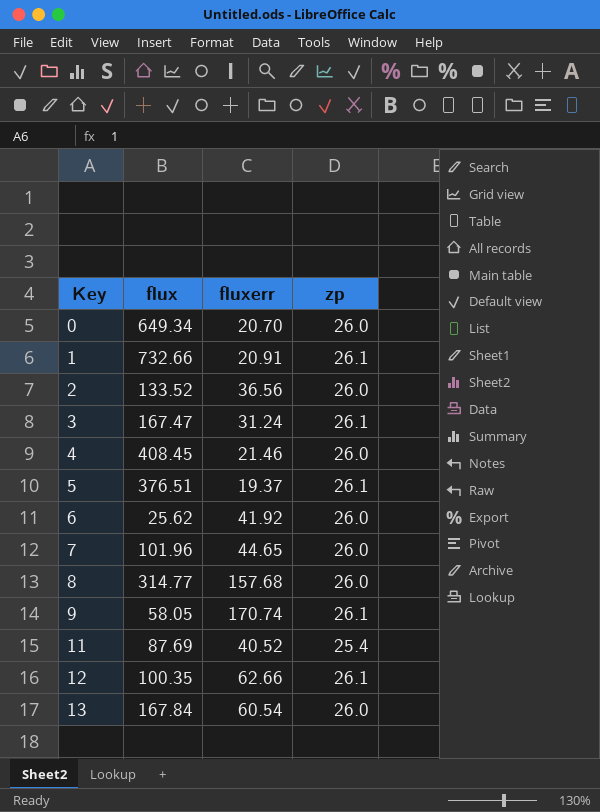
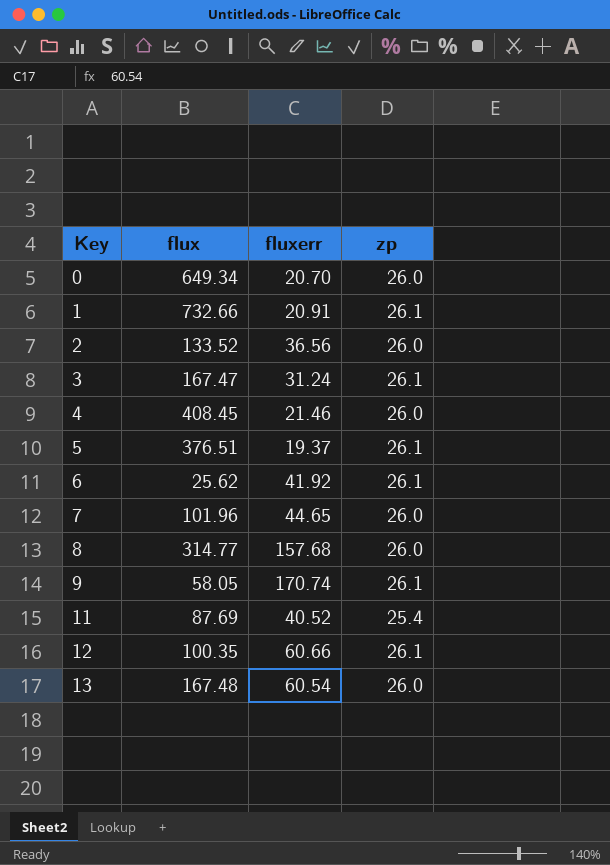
6 | zp: 26.0 -> 26.1
12 | fluxerr: 62.66 -> 60.66
13 | flux: 167.84 -> 167.48

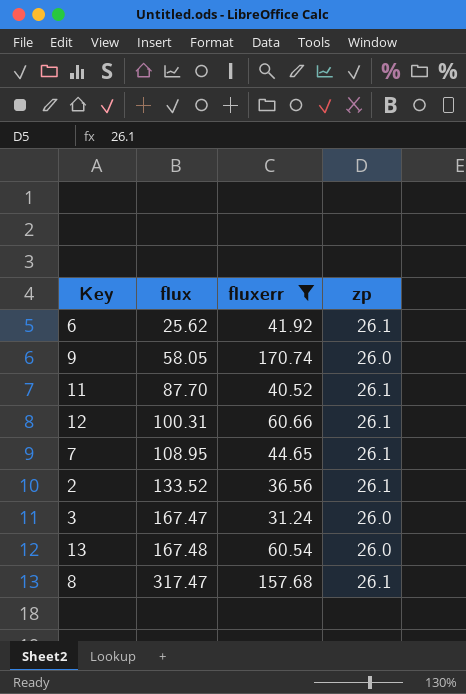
filter: none -> fluxerr >= 31.24
row order: Key ascending -> flux ascending
9 | zp: 26.1 -> 26.0
11 | flux: 87.69 -> 87.70
11 | zp: 25.4 -> 26.1
12 | flux: 100.35 -> 100.31
7 | flux: 101.96 -> 108.95
7 | zp: 26.0 -> 26.1
2 | zp: 26.0 -> 26.1
3 | zp: 26.1 -> 26.0
8 | flux: 314.77 -> 317.47
8 | zp: 26.0 -> 26.1

